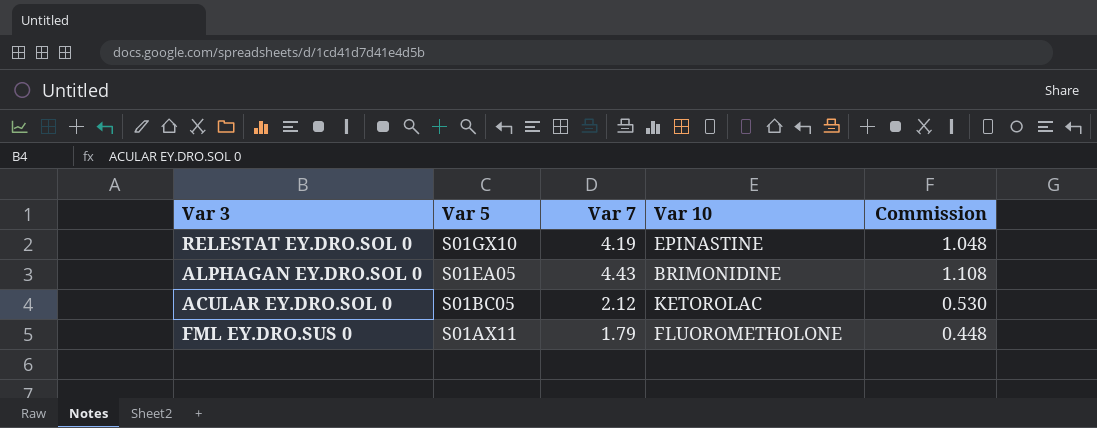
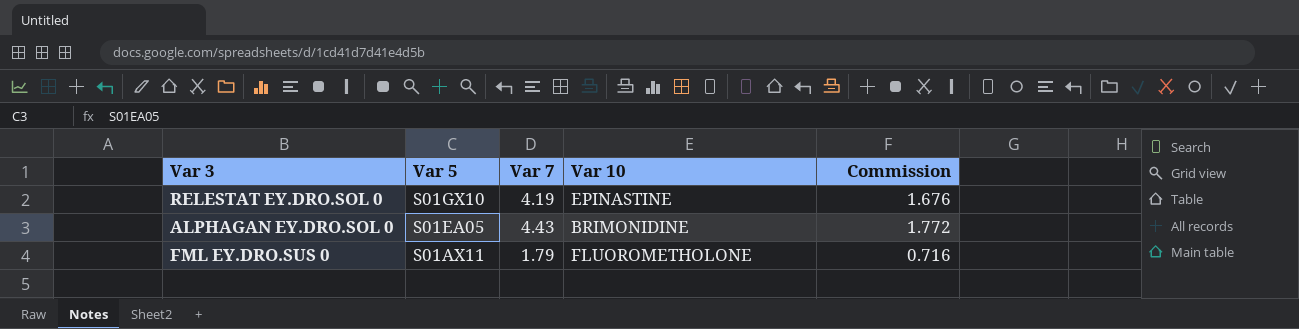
column Commission | formula: [Var 7] * 0.25 -> [Var 7] * 0.4
row ACULAR EY.DRO.SOL 0: S01BC05 | 2.12 | KETOROLAC | 0.530 -> none

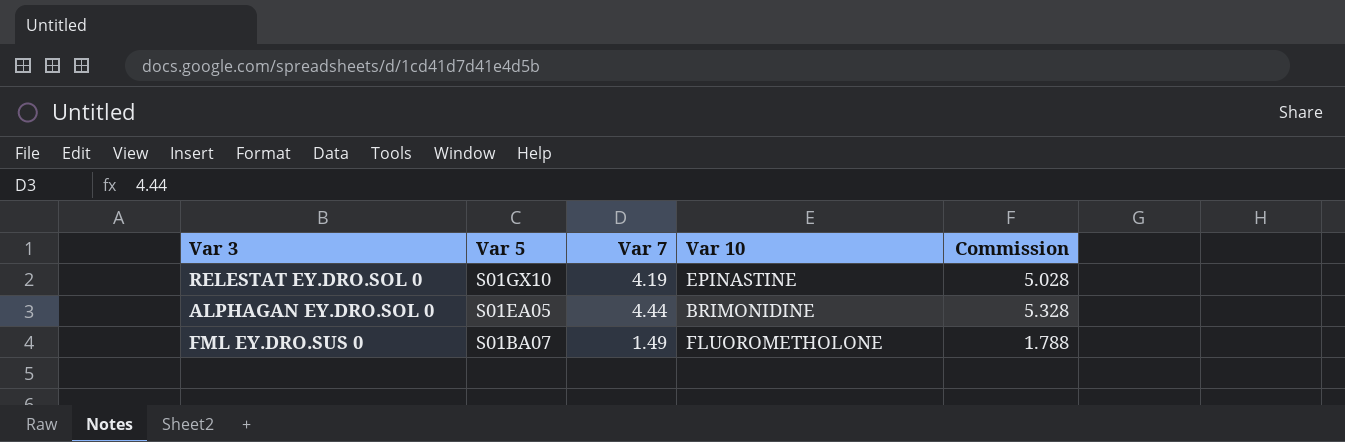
column Commission | formula: [Var 7] * 0.4 -> [Var 7] * 1.2
ALPHAGAN EY.DRO.SOL 0 | Var 7: 4.43 -> 4.44
FML EY.DRO.SUS 0 | Var 5: S01AX11 -> S01BA07
FML EY.DRO.SUS 0 | Var 7: 1.79 -> 1.49

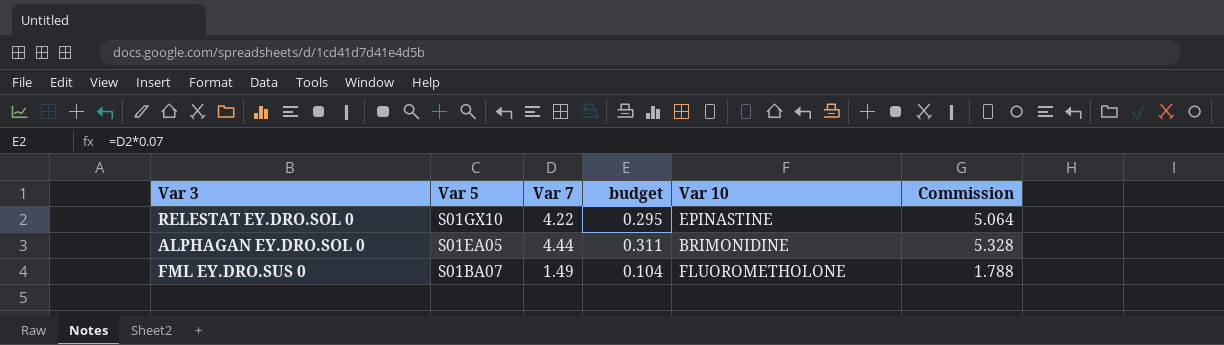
column budget | formula: none -> [Var 7] * 0.07
RELESTAT EY.DRO.SOL 0 | Var 7: 4.19 -> 4.22
RELESTAT EY.DRO.SOL 0 | Commission: 5.028 -> 5.064

